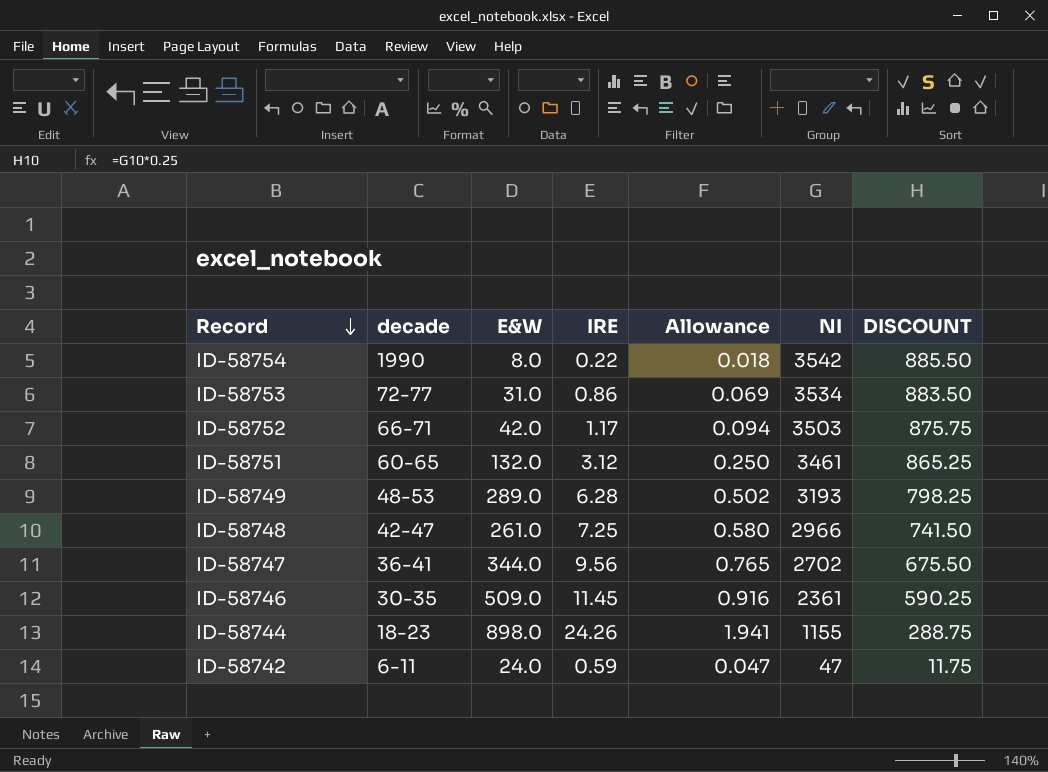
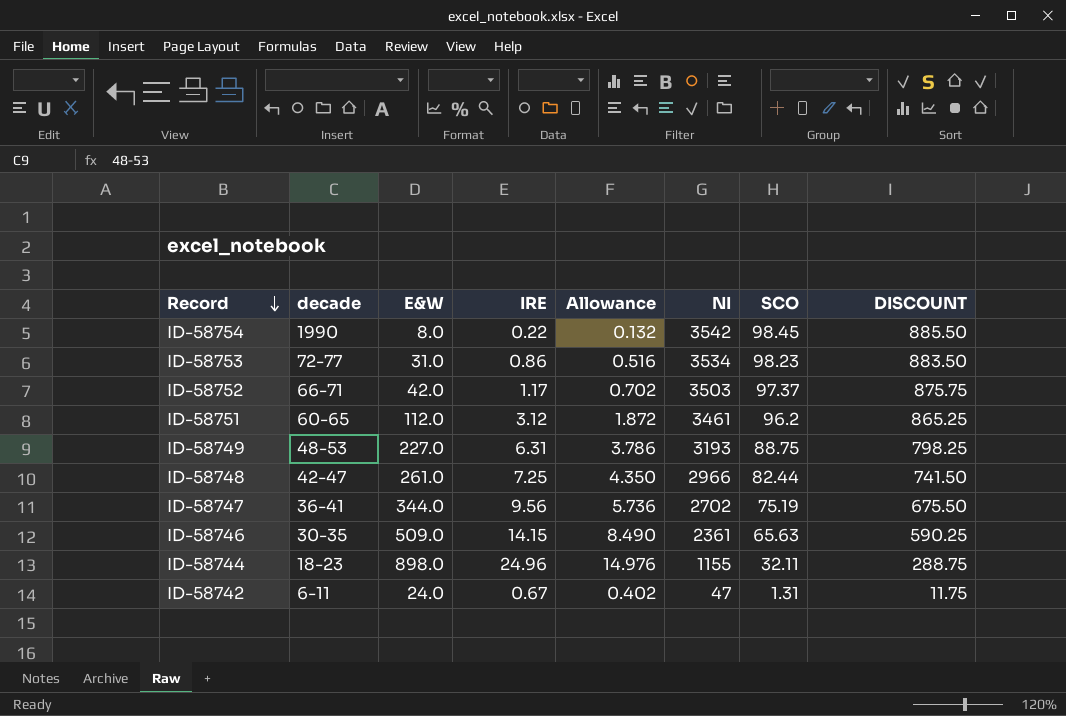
column Allowance | formula: [IRE] * 0.08 -> [IRE] * 0.6
column SCO | position: none -> 7
ID-58751 | E&W: 132.0 -> 112.0
ID-58749 | E&W: 289.0 -> 227.0
ID-58749 | IRE: 6.28 -> 6.31
ID-58746 | IRE: 11.45 -> 14.15
ID-58744 | IRE: 24.26 -> 24.96
ID-58742 | IRE: 0.59 -> 0.67

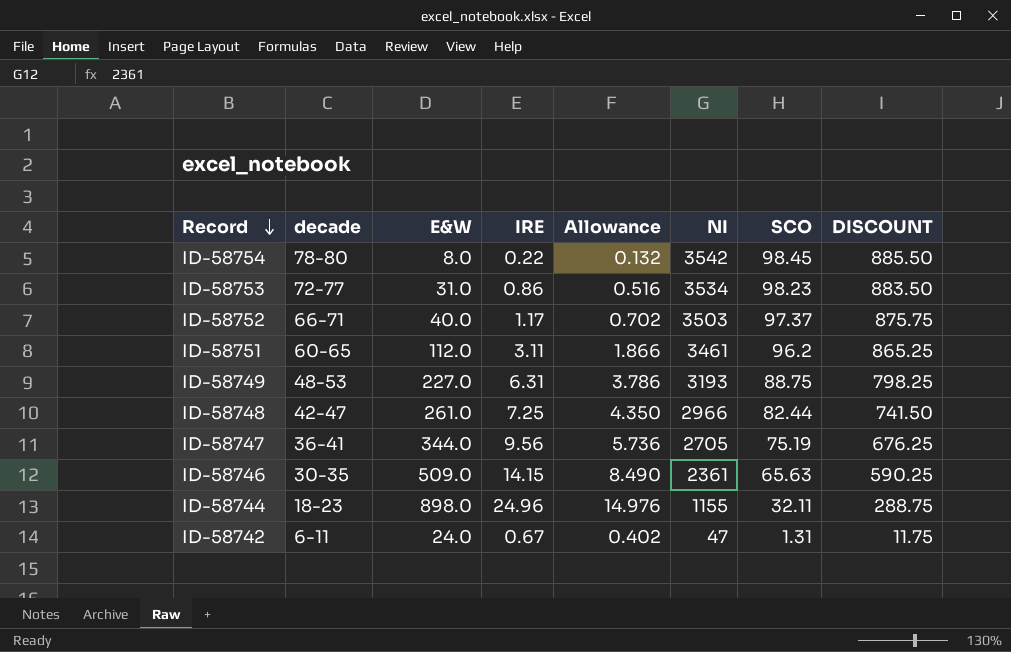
ID-58754 | decade: 1990 -> 78-80
ID-58752 | E&W: 42.0 -> 40.0
ID-58751 | IRE: 3.12 -> 3.11
ID-58751 | Allowance: 1.872 -> 1.866
ID-58747 | NI: 2702 -> 2705
ID-58747 | DISCOUNT: 675.50 -> 676.25

